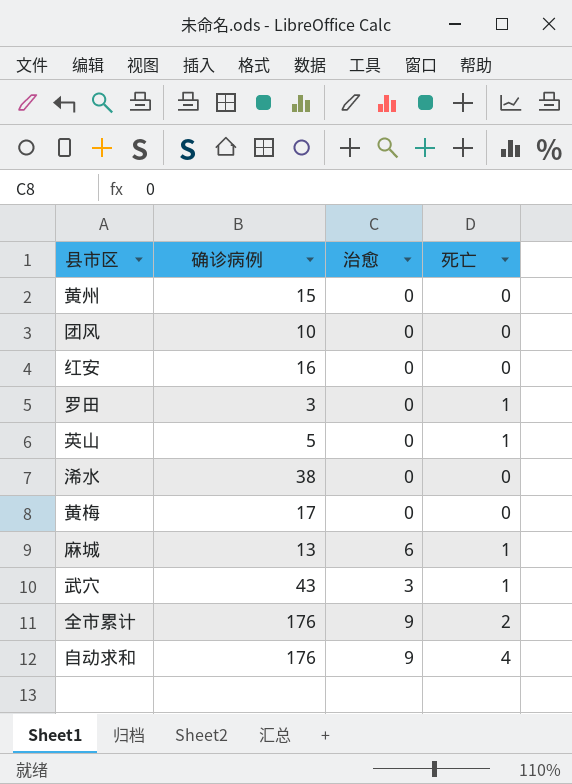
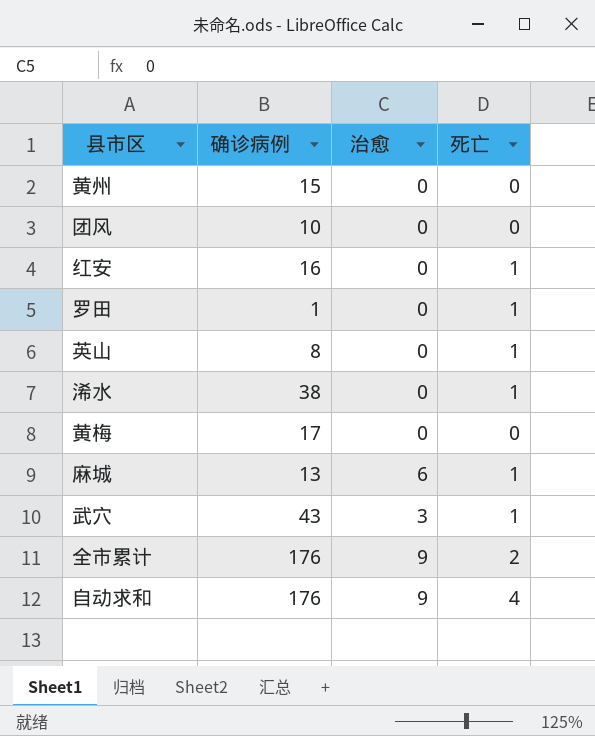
红安 | 死亡: 0 -> 1
罗田 | 确诊病例: 3 -> 1
英山 | 确诊病例: 5 -> 8
浠水 | 死亡: 0 -> 1

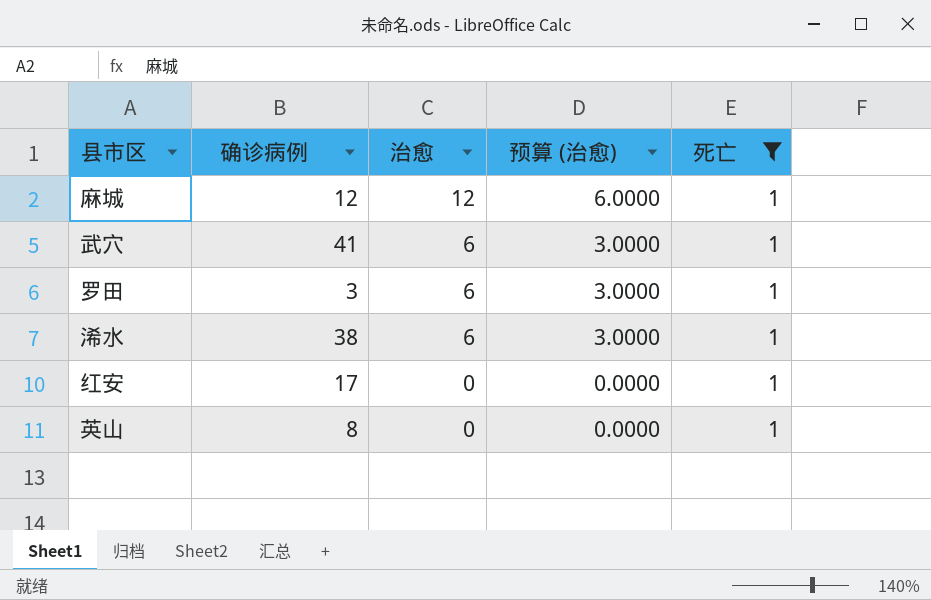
filter: none -> 死亡 = 1
row order: none -> 治愈 descending
column 预算 (治愈) | formula: none -> [治愈] * 0.5
麻城 | 确诊病例: 13 -> 12
麻城 | 治愈: 6 -> 12
武穴 | 确诊病例: 43 -> 41
武穴 | 治愈: 3 -> 6
罗田 | 确诊病例: 1 -> 3
罗田 | 治愈: 0 -> 6
浠水 | 治愈: 0 -> 6
红安 | 确诊病例: 16 -> 17

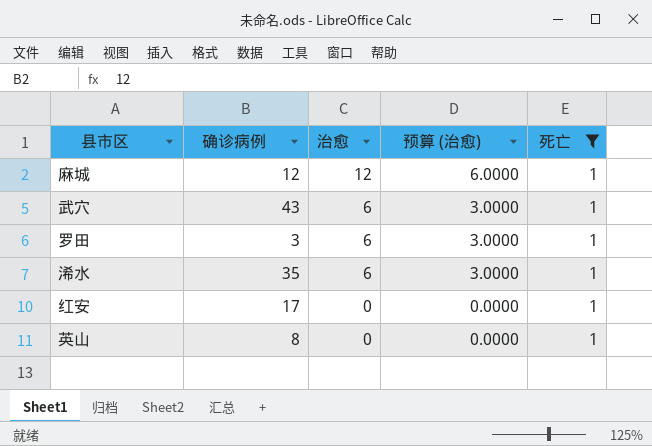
武穴 | 确诊病例: 41 -> 43
浠水 | 确诊病例: 38 -> 35

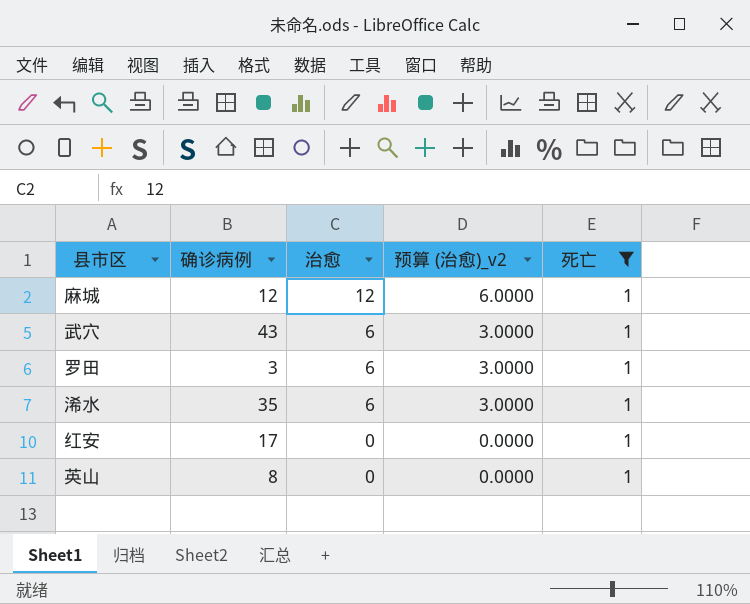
column name: 预算 (治愈) -> 预算 (治愈)_v2

